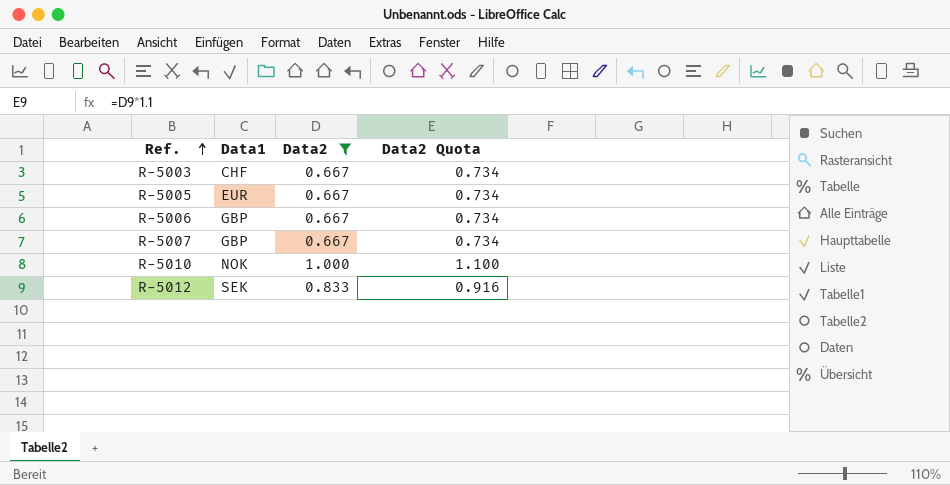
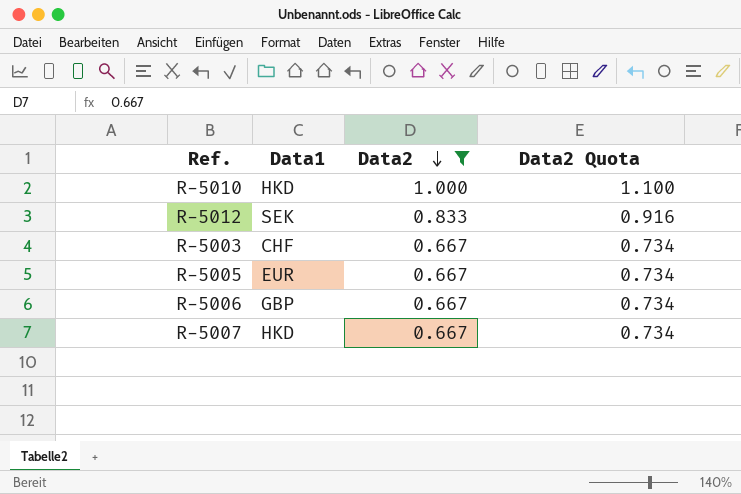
row order: Ref. ascending -> Data2 descending
R-5010 | Data1: NOK -> HKD
R-5007 | Data1: GBP -> HKD

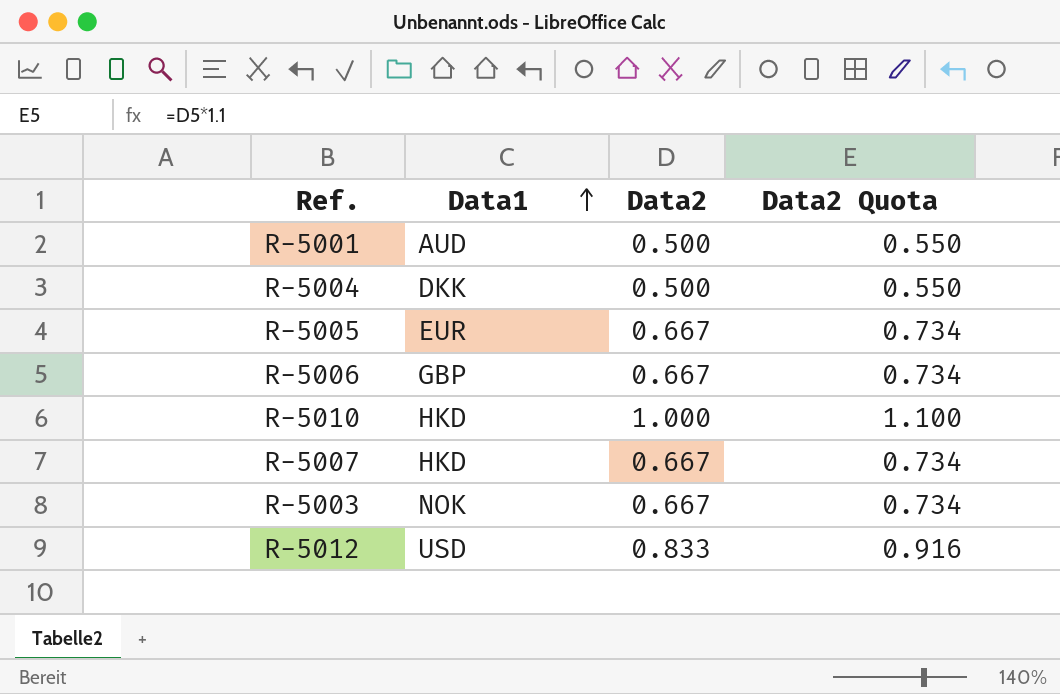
filter: Data2 != 0.500 -> none
row order: Data2 descending -> Data1 ascending
R-5003 | Data1: CHF -> NOK
R-5012 | Data1: SEK -> USD

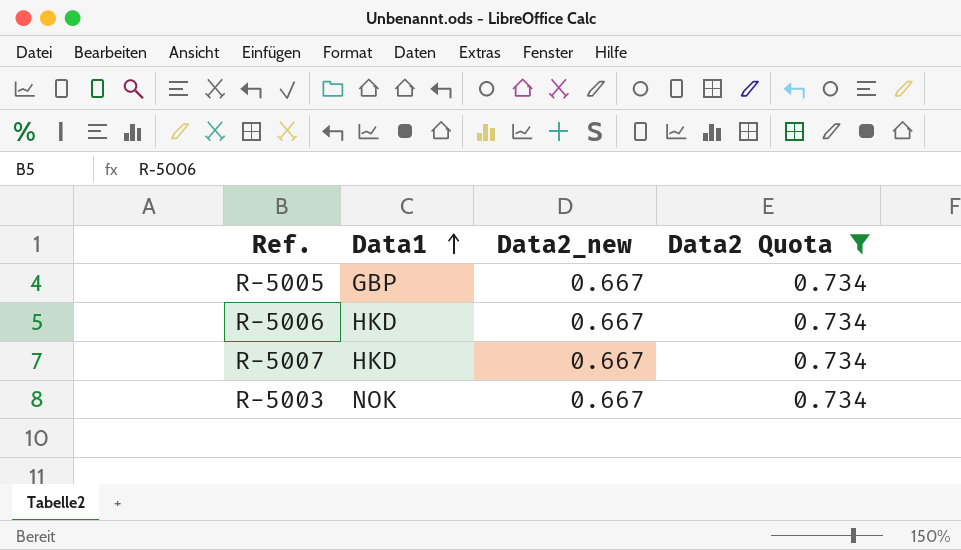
filter: none -> Data2 Quota = 0.734
column name: Data2 -> Data2_new
R-5005 | Data1: EUR -> GBP
R-5006 | Data1: GBP -> HKD

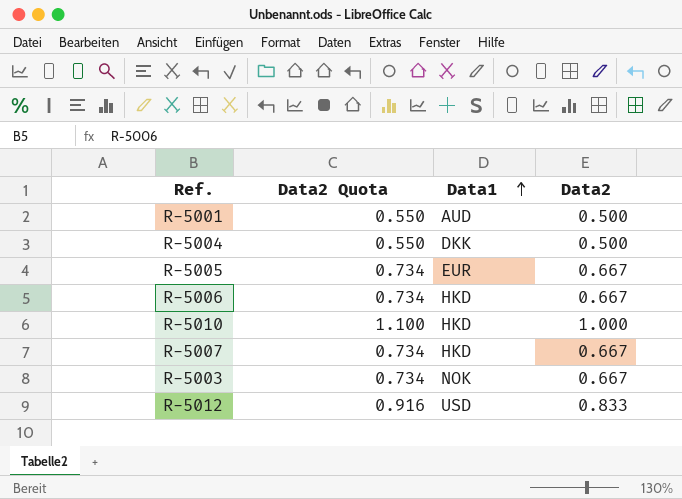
filter: Data2 Quota = 0.734 -> none
column Data2 Quota | position: 4 -> 2
column name: Data2_new -> Data2
R-5005 | Data1: GBP -> EUR

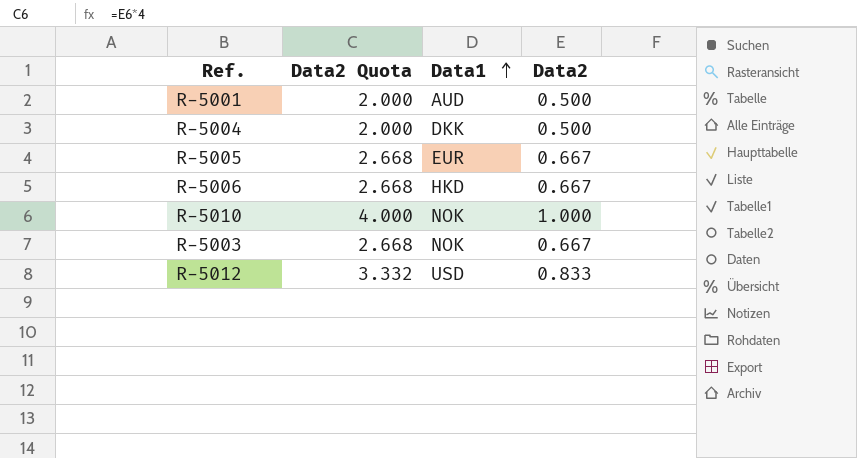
column Data2 Quota | formula: [Data2] * 1.1 -> [Data2] * 4
row R-5007: 0.734 | HKD | 0.667 -> none
R-5010 | Data1: HKD -> NOK

